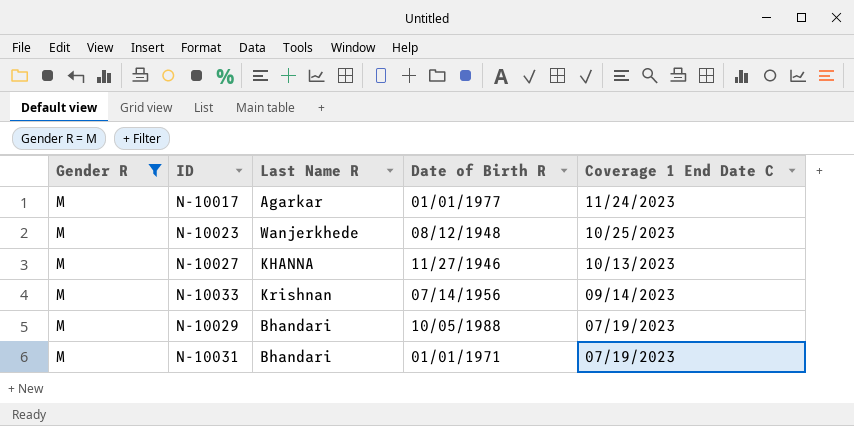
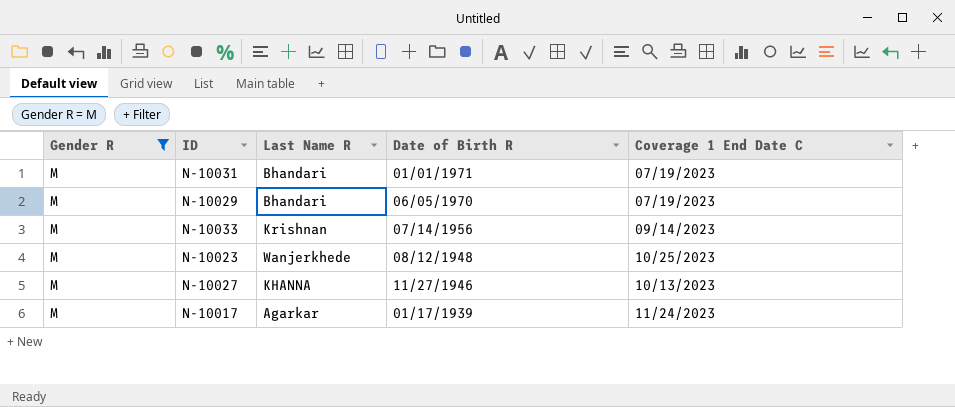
row order: Coverage 1 End Date C descending -> Date of Birth R descending
N-10029 | Date of Birth R: 10/05/1988 -> 06/05/1970
N-10017 | Date of Birth R: 01/01/1977 -> 01/17/1939

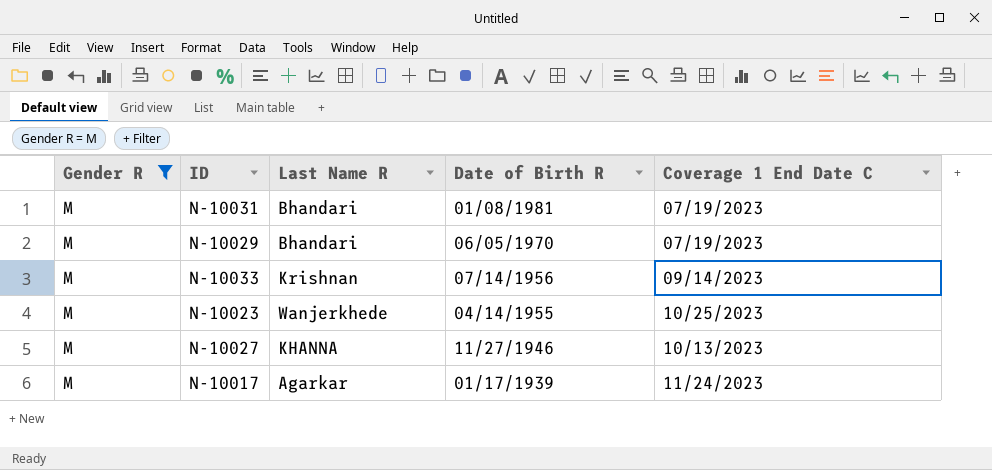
N-10031 | Date of Birth R: 01/01/1971 -> 01/08/1981
N-10023 | Date of Birth R: 08/12/1948 -> 04/14/1955

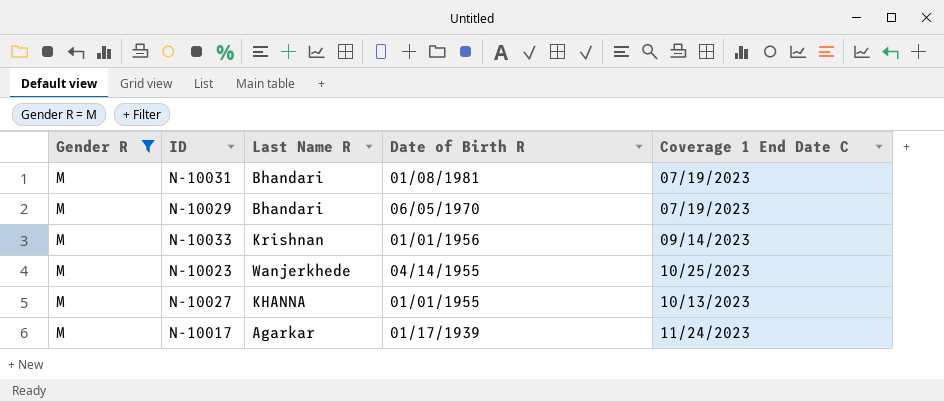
N-10033 | Date of Birth R: 07/14/1956 -> 01/01/1956
N-10027 | Date of Birth R: 11/27/1946 -> 01/01/1955

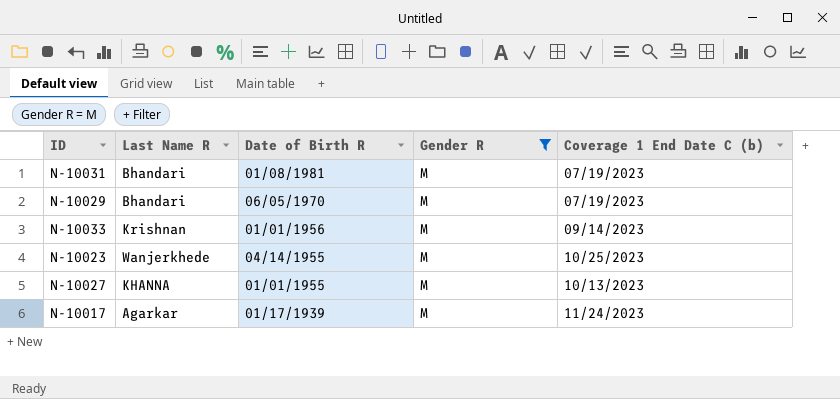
column Gender R | position: 1 -> 4
column name: Coverage 1 End Date C -> Coverage 1 End Date C (b)

